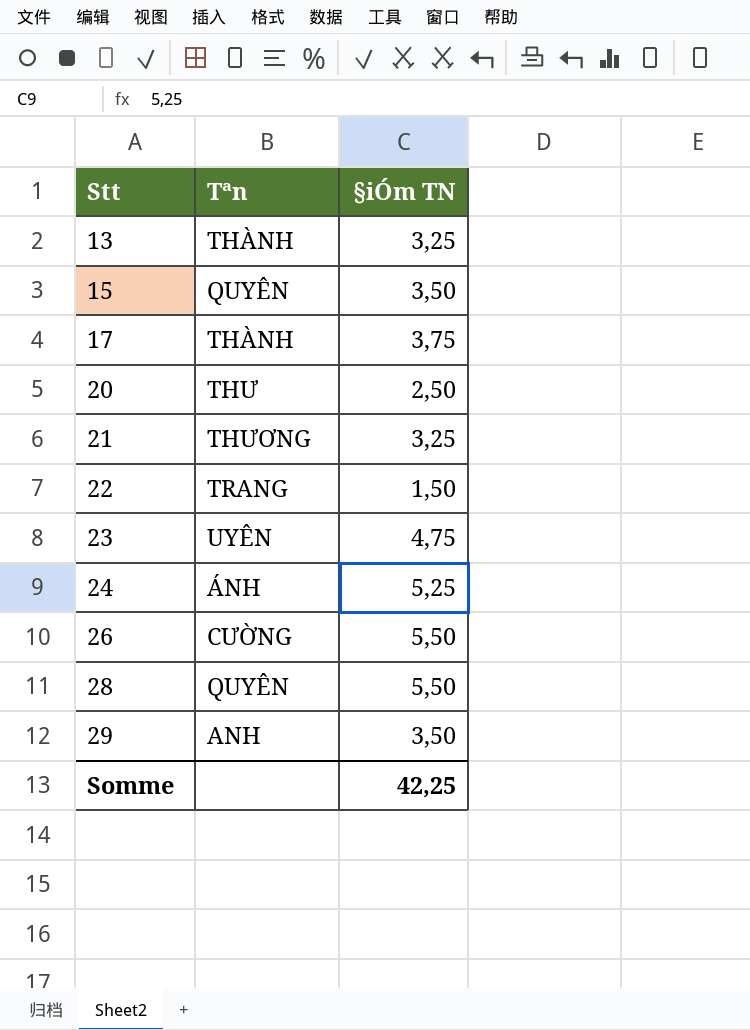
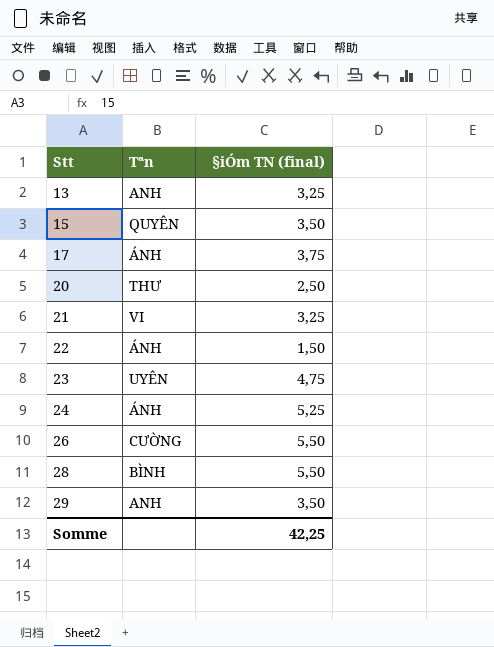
column name: §iÓm TN -> §iÓm TN (final)
13 | Tªn: THÀNH -> ANH
17 | Tªn: THÀNH -> ÁNH
21 | Tªn: THƯƠNG -> VI
22 | Tªn: TRANG -> ÁNH
28 | Tªn: QUYÊN -> BÌNH

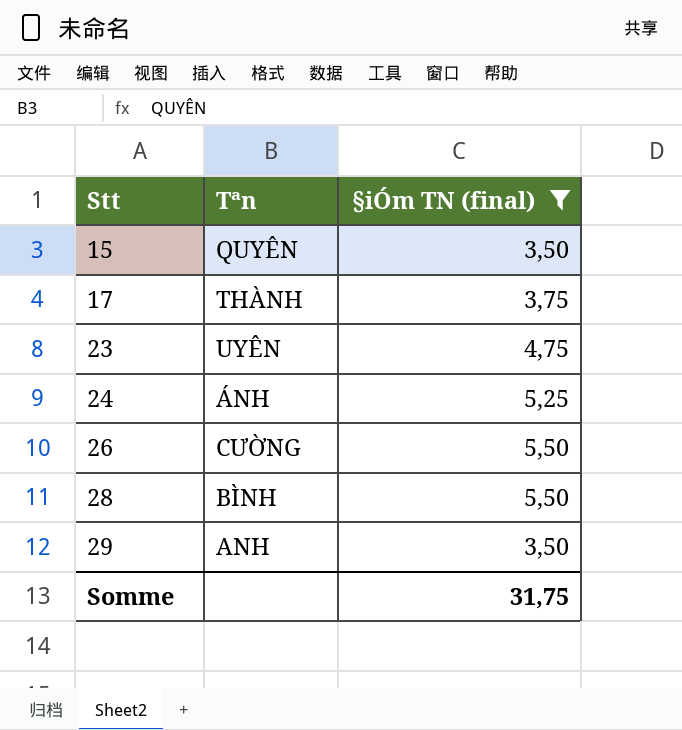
filter: none -> §iÓm TN (final) >= 3,50
17 | Tªn: ÁNH -> THÀNH
Somme | §iÓm TN (final): 42,25 -> 31,75

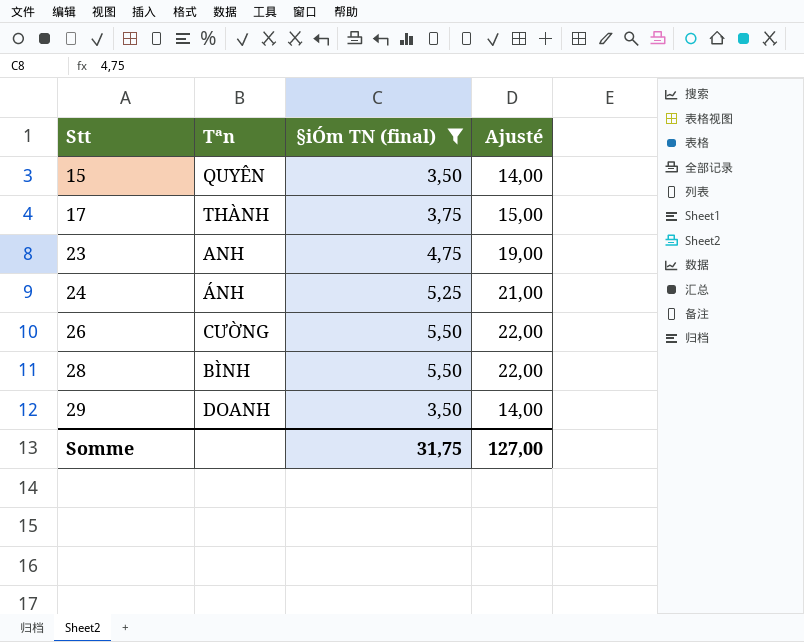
column Ajusté | formula: none -> [§iÓm TN (final)] * 4
23 | Tªn: UYÊN -> ANH
29 | Tªn: ANH -> DOANH

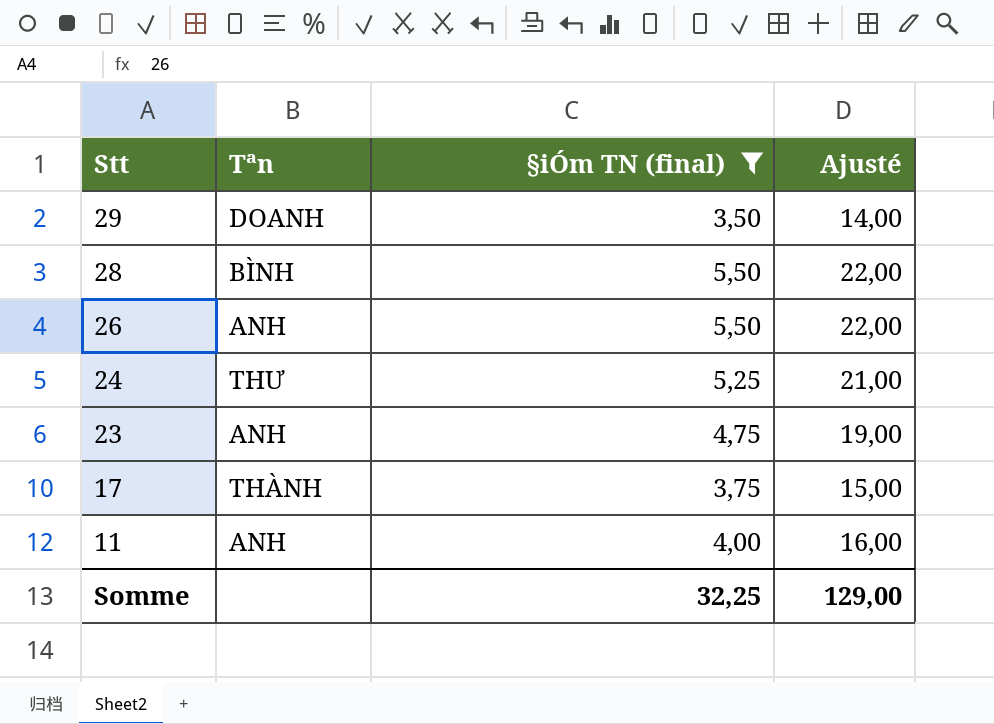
row order: Stt ascending -> Stt descending
row 15: QUYÊN | 3,50 | 14,00 -> none
26 | Tªn: CƯỜNG -> ANH
24 | Tªn: ÁNH -> THƯ
row 11: none -> ANH | 4,00 | 16,00
Somme | §iÓm TN (final): 31,75 -> 32,25
Somme | Ajusté: 127,00 -> 129,00

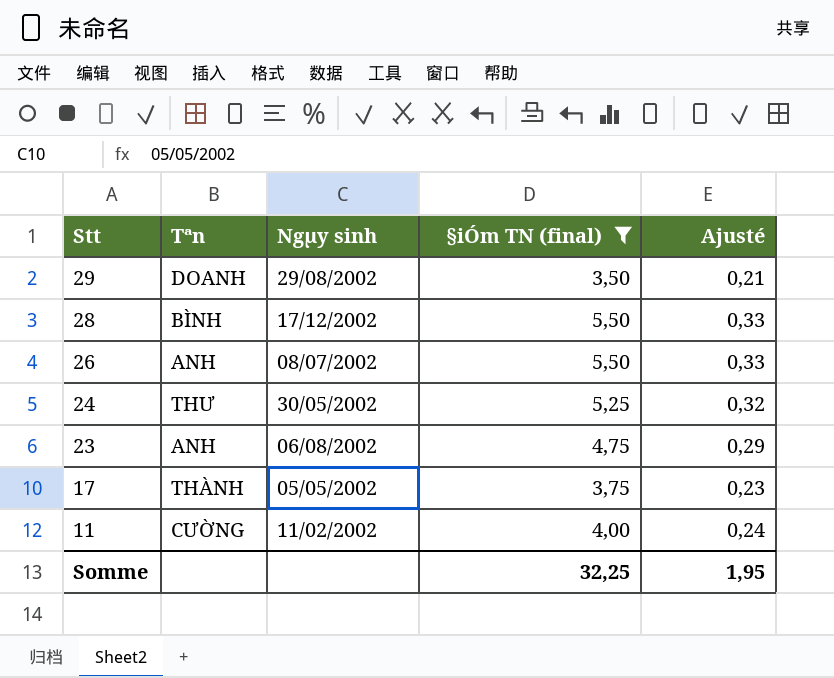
column Ngµy sinh | position: none -> 3
column Ajusté | formula: [§iÓm TN (final)] * 4 -> [§iÓm TN (final)] * 0,06
11 | Tªn: ANH -> CƯỜNG
Somme | Ajusté: 129,00 -> 1,95

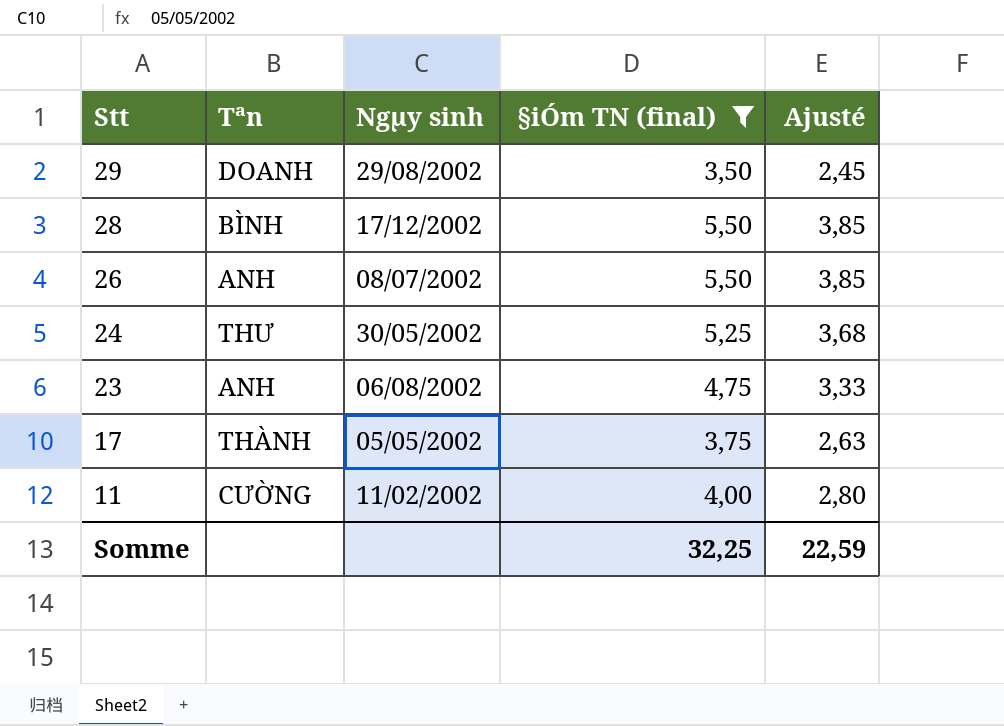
column Ajusté | formula: [§iÓm TN (final)] * 0,06 -> [§iÓm TN (final)] * 0,7
Somme | Ajusté: 1,95 -> 22,59

